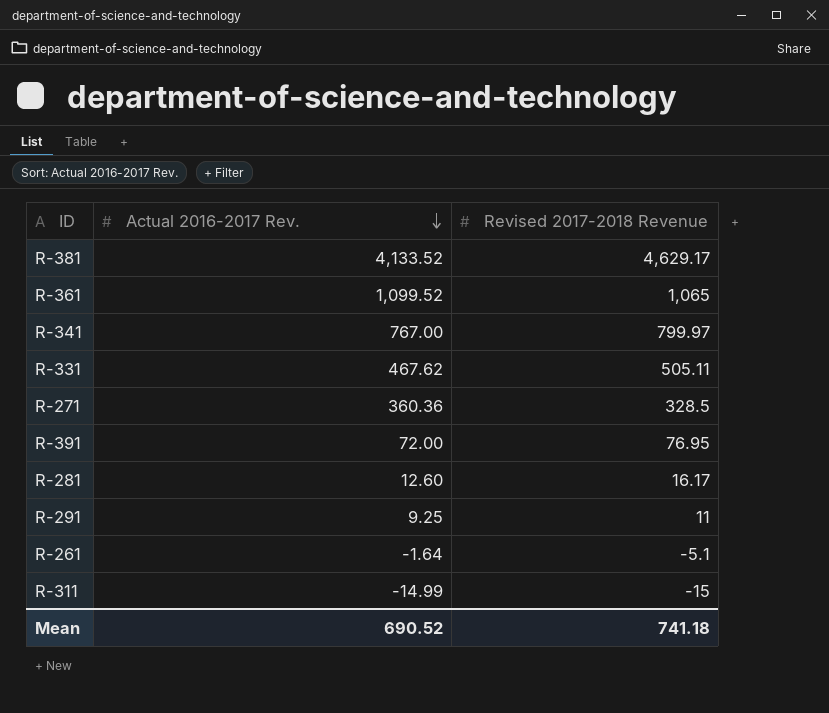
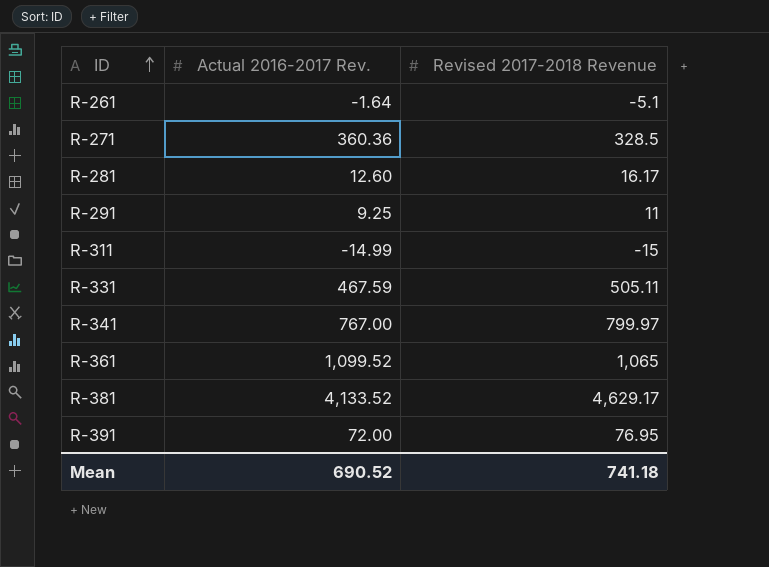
row order: Actual 2016-2017 Rev. descending -> ID ascending
R-331 | Actual 2016-2017 Rev.: 467.62 -> 467.59

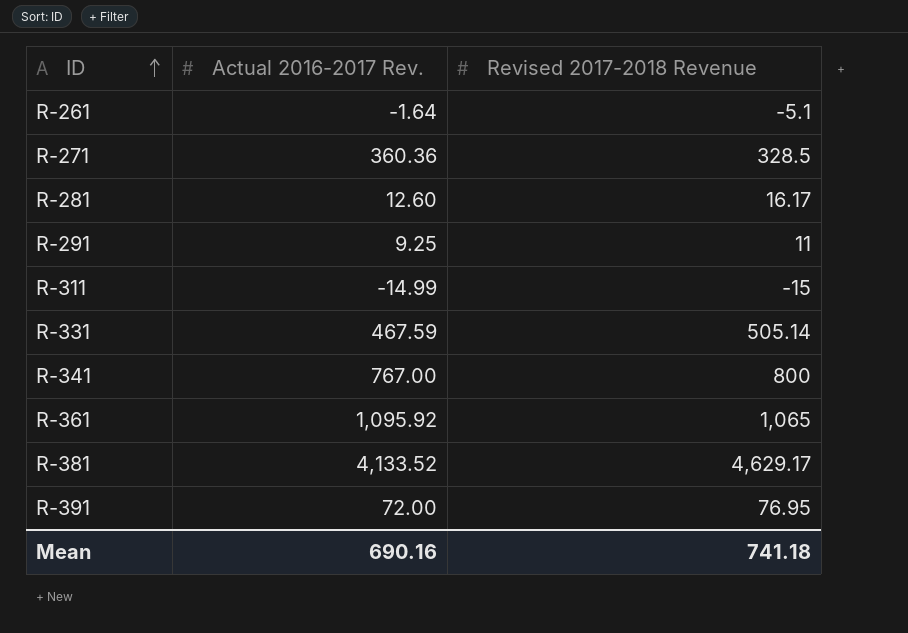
R-331 | Revised 2017-2018 Revenue: 505.11 -> 505.14
R-341 | Revised 2017-2018 Revenue: 799.97 -> 800
R-361 | Actual 2016-2017 Rev.: 1,099.52 -> 1,095.92
Mean | Actual 2016-2017 Rev.: 690.52 -> 690.16

